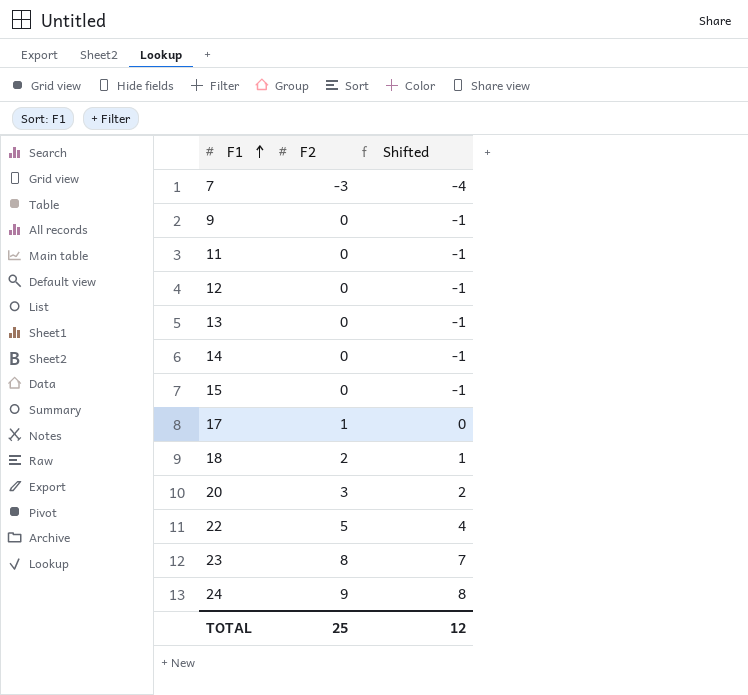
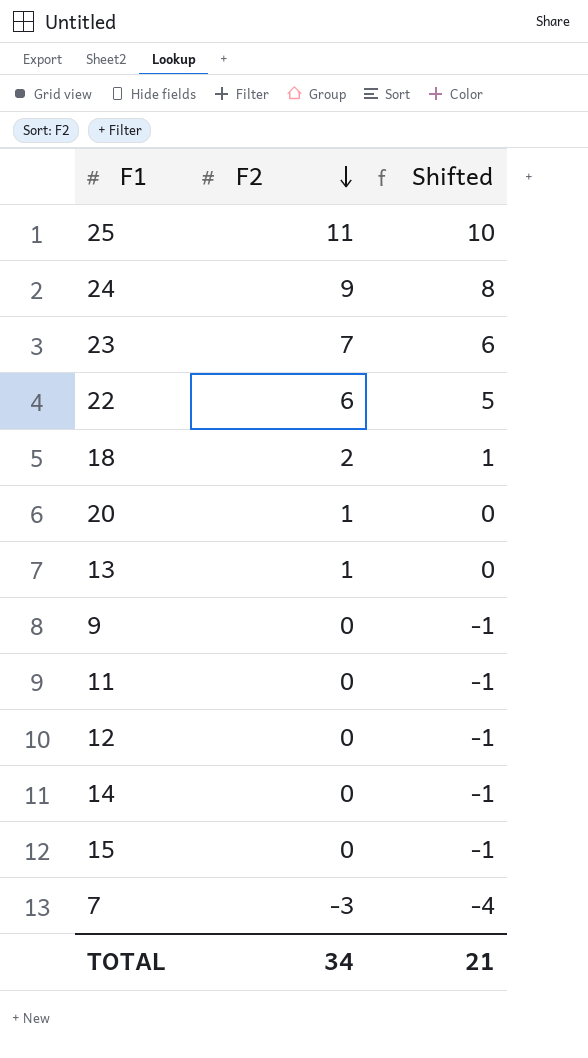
row order: F1 ascending -> F2 descending
row 17: 1 | 0 -> none
row 25: none -> 11 | 10
23 | F2: 8 -> 7
23 | Shifted: 7 -> 6
22 | F2: 5 -> 6
22 | Shifted: 4 -> 5
20 | F2: 3 -> 1
20 | Shifted: 2 -> 0
13 | F2: 0 -> 1
13 | Shifted: -1 -> 0
TOTAL | F2: 25 -> 34
TOTAL | Shifted: 12 -> 21

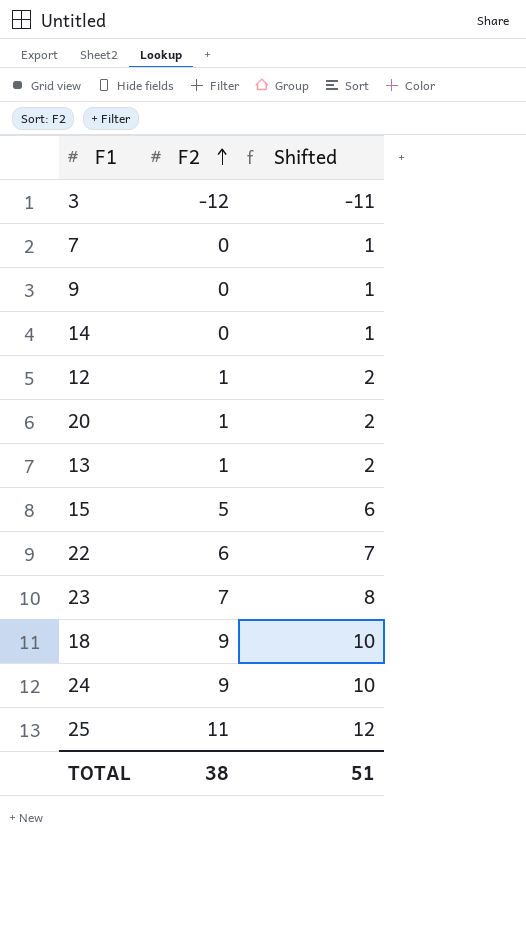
row order: F2 descending -> F2 ascending
column Shifted | formula: [F2] - 1 -> [F2] + 1
row 11: 0 | -1 -> none
row 3: none -> -12 | -11
7 | F2: -3 -> 0
12 | F2: 0 -> 1
15 | F2: 0 -> 5
18 | F2: 2 -> 9
TOTAL | F2: 34 -> 38
TOTAL | Shifted: 21 -> 51

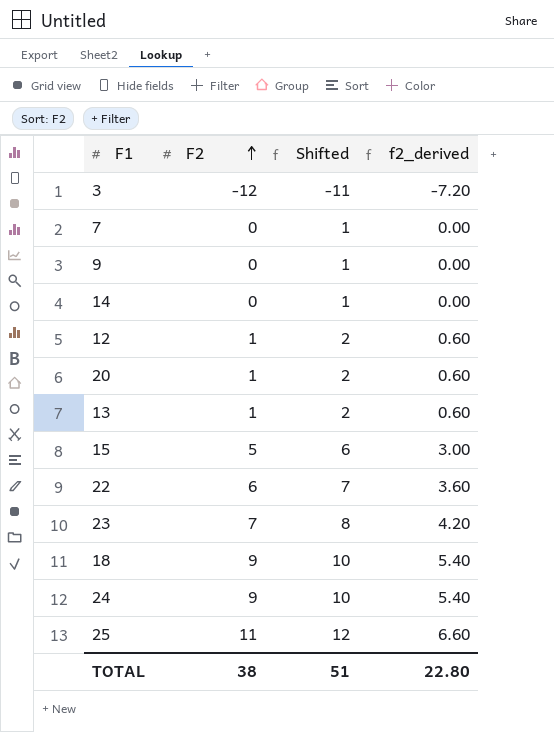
column f2_derived | formula: none -> [F2] * 0.6

